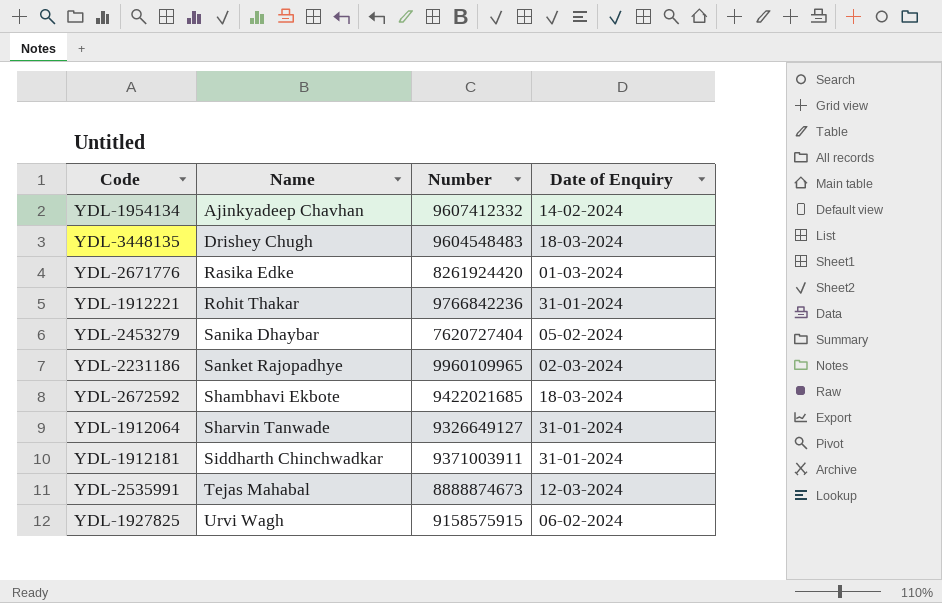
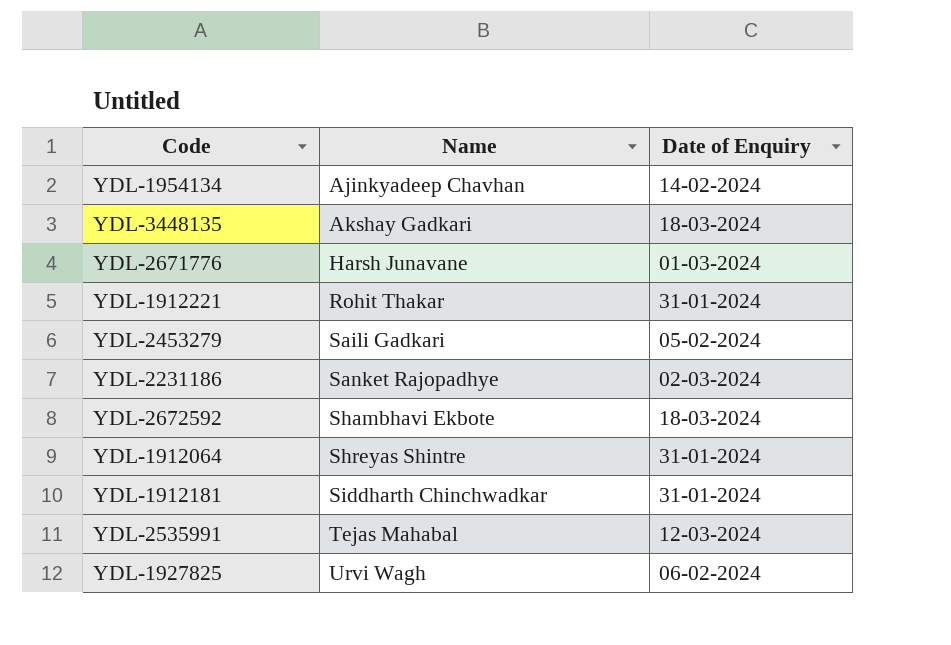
column Number | position: 3 -> none
YDL-3448135 | Name: Drishey Chugh -> Akshay Gadkari
YDL-2671776 | Name: Rasika Edke -> Harsh Junavane
YDL-2453279 | Name: Sanika Dhaybar -> Saili Gadkari
YDL-1912064 | Name: Sharvin Tanwade -> Shreyas Shintre

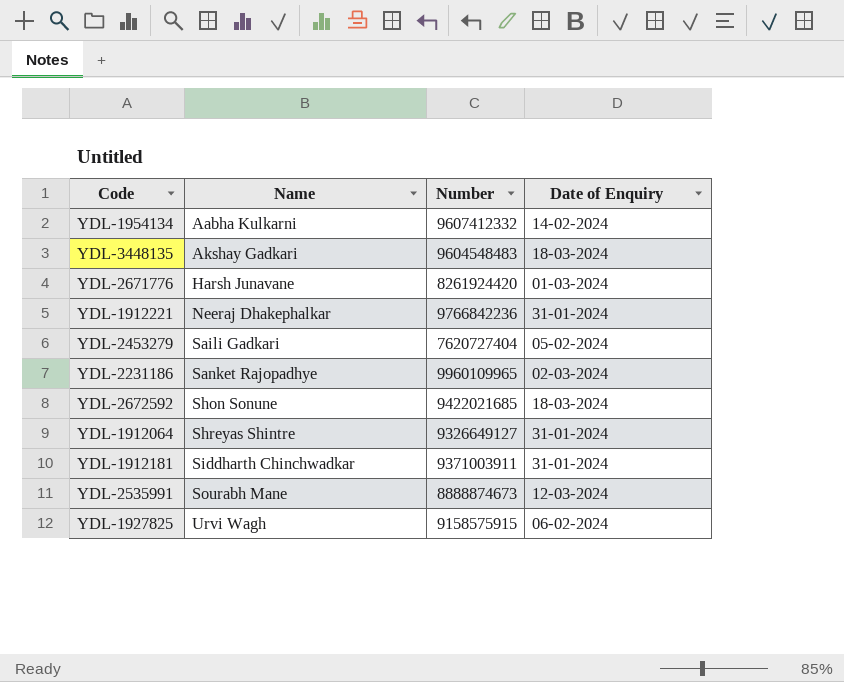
column Number | position: none -> 3
YDL-1954134 | Name: Ajinkyadeep Chavhan -> Aabha Kulkarni
YDL-1912221 | Name: Rohit Thakar -> Neeraj Dhakephalkar
YDL-2672592 | Name: Shambhavi Ekbote -> Shon Sonune
YDL-2535991 | Name: Tejas Mahabal -> Sourabh Mane

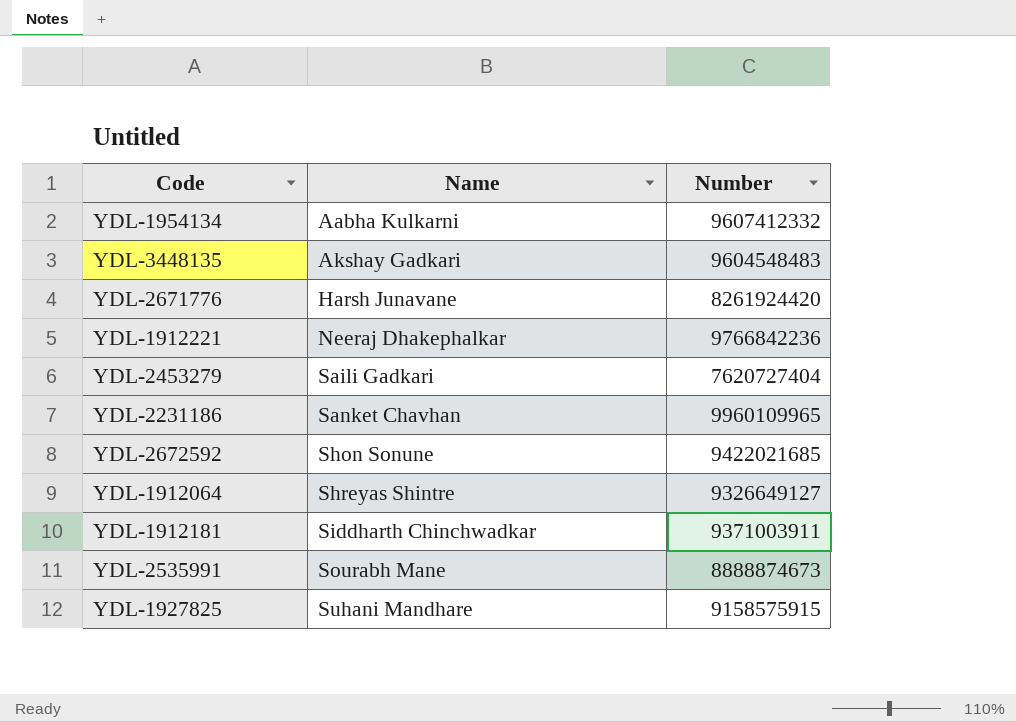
column Date of Enquiry | position: 4 -> none
YDL-2231186 | Name: Sanket Rajopadhye -> Sanket Chavhan
YDL-1927825 | Name: Urvi Wagh -> Suhani Mandhare

